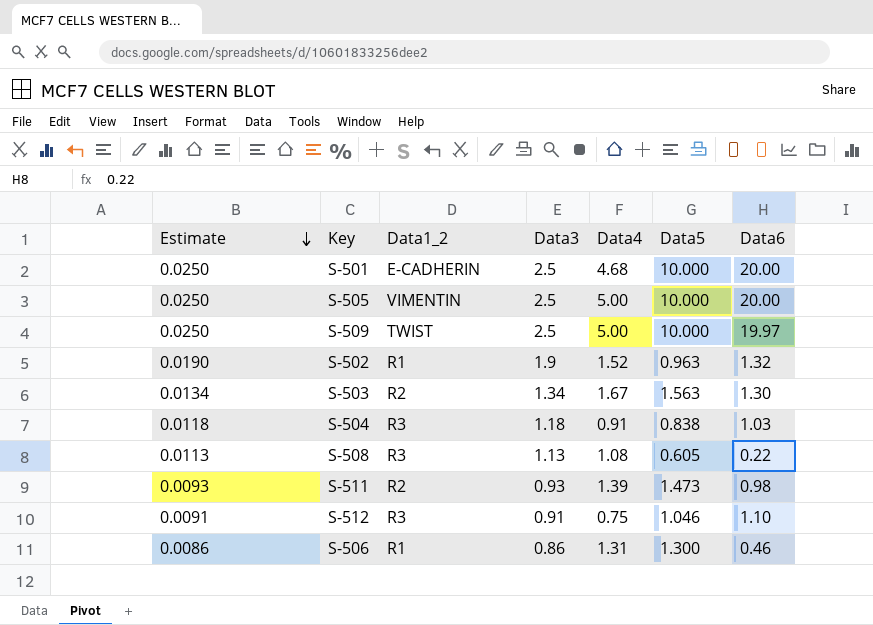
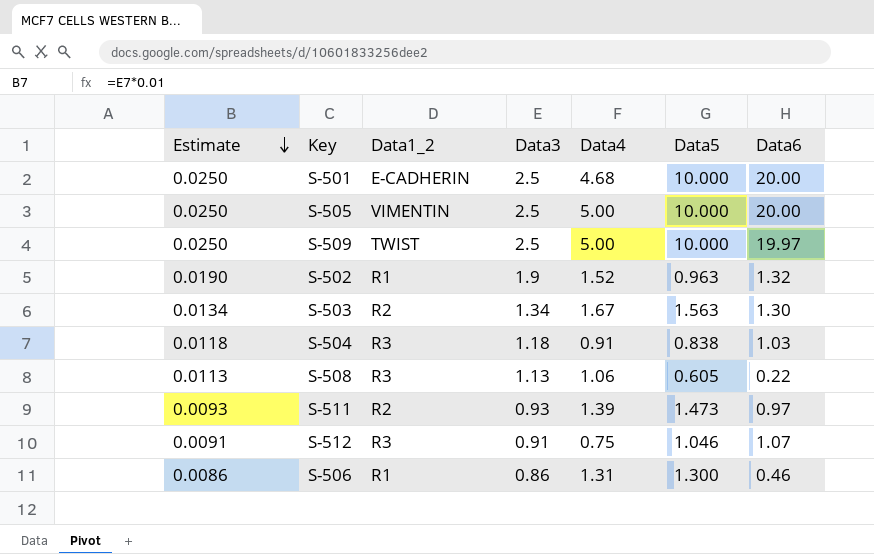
S-508 | Data4: 1.08 -> 1.06
S-511 | Data6: 0.98 -> 0.97
S-512 | Data6: 1.10 -> 1.07

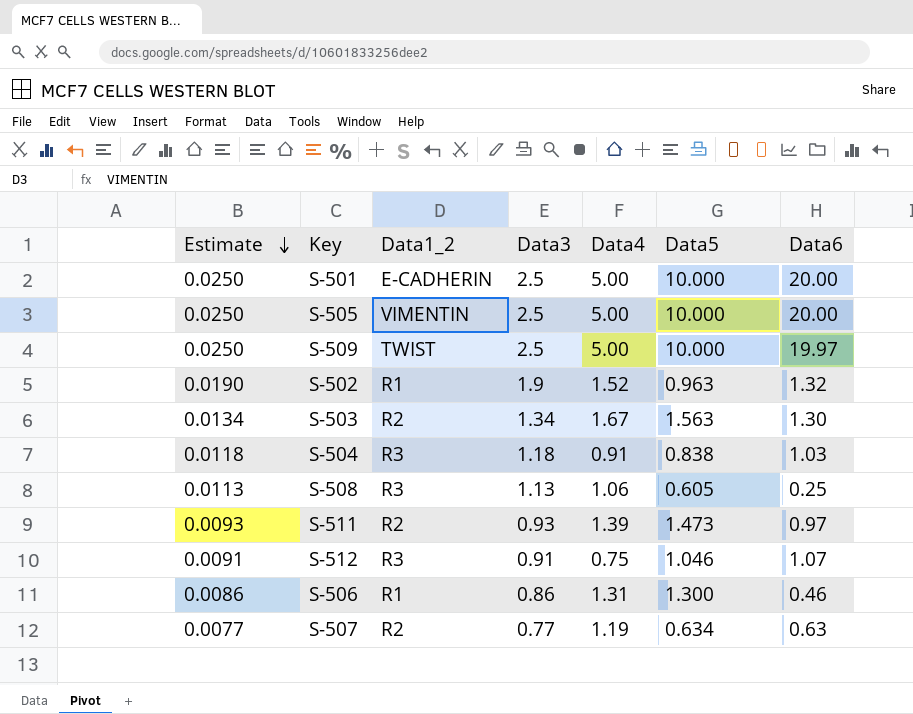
S-501 | Data4: 4.68 -> 5.00
S-508 | Data6: 0.22 -> 0.25
row S-507: none -> 0.0077 | R2 | 0.77 | 1.19 | 0.634 | 0.63

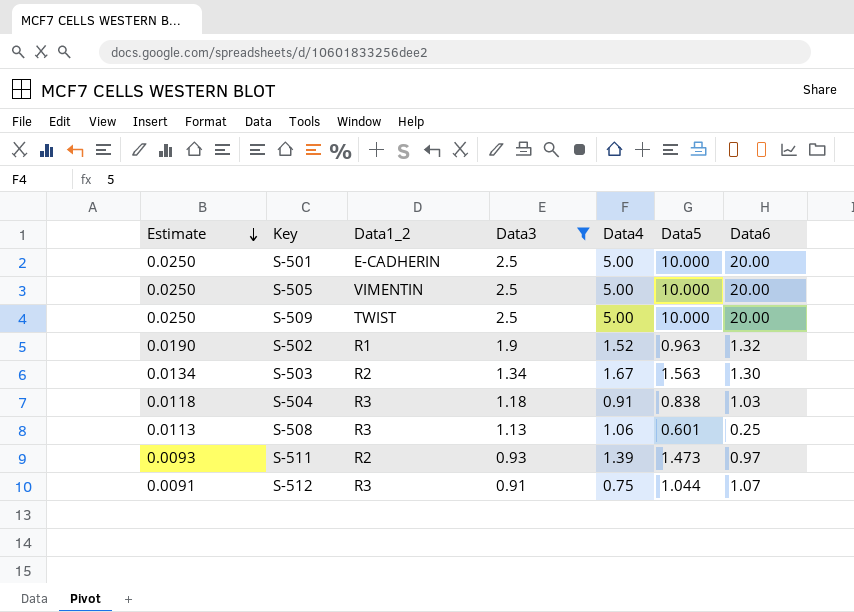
filter: none -> Data3 >= 0.91
S-509 | Data6: 19.97 -> 20.00
S-508 | Data5: 0.605 -> 0.601
S-512 | Data5: 1.046 -> 1.044

